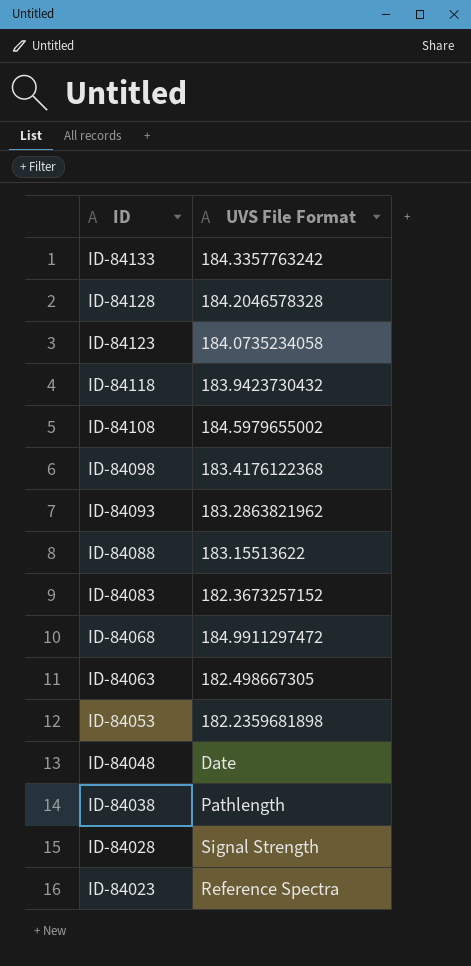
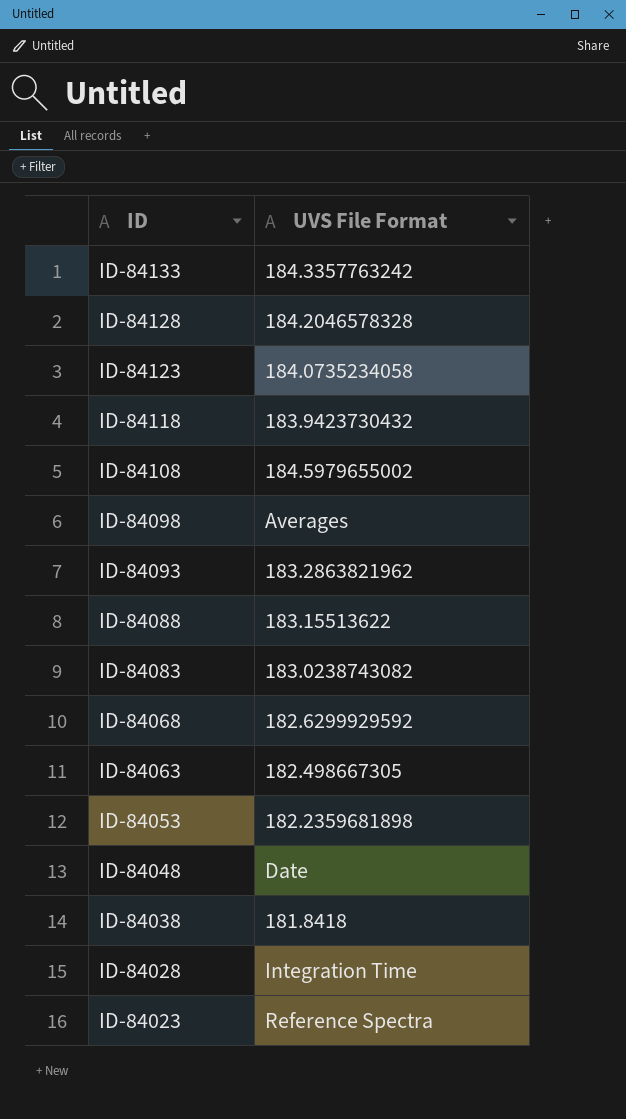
ID-84098 | UVS File Format: 183.4176122368 -> Averages
ID-84083 | UVS File Format: 182.3673257152 -> 183.0238743082
ID-84068 | UVS File Format: 184.9911297472 -> 182.6299929592
ID-84038 | UVS File Format: Pathlength -> 181.8418
ID-84028 | UVS File Format: Signal Strength -> Integration Time

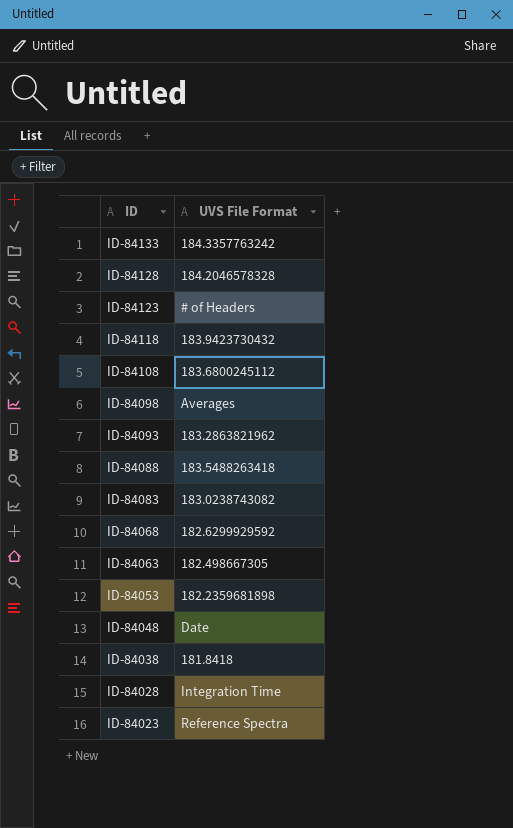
ID-84123 | UVS File Format: 184.0735234058 -> # of Headers
ID-84108 | UVS File Format: 184.5979655002 -> 183.6800245112
ID-84088 | UVS File Format: 183.15513622 -> 183.5488263418

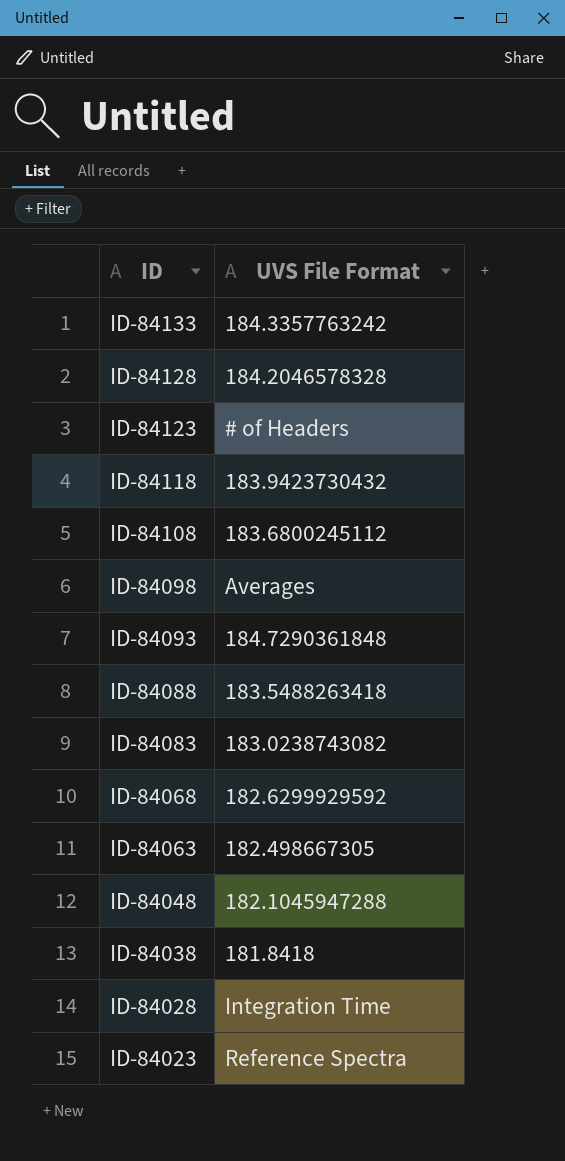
row ID-84053: 182.2359681898 -> none
ID-84093 | UVS File Format: 183.2863821962 -> 184.7290361848
ID-84048 | UVS File Format: Date -> 182.1045947288

